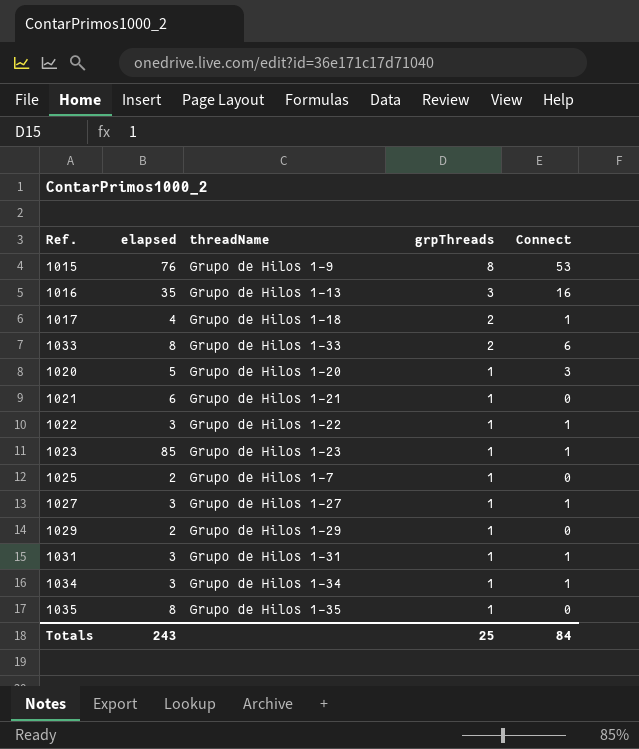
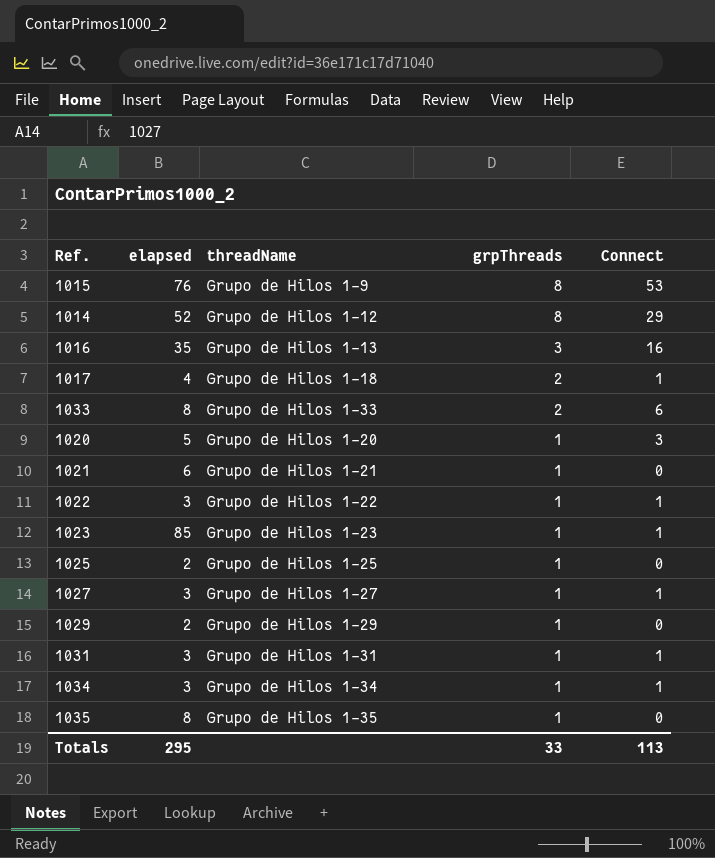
row 1014: none -> 52 | Grupo de Hilos 1-12 | 8 | 29
1025 | threadName: Grupo de Hilos 1-7 -> Grupo de Hilos 1-25
Totals | elapsed: 243 -> 295
Totals | grpThreads: 25 -> 33
Totals | Connect: 84 -> 113

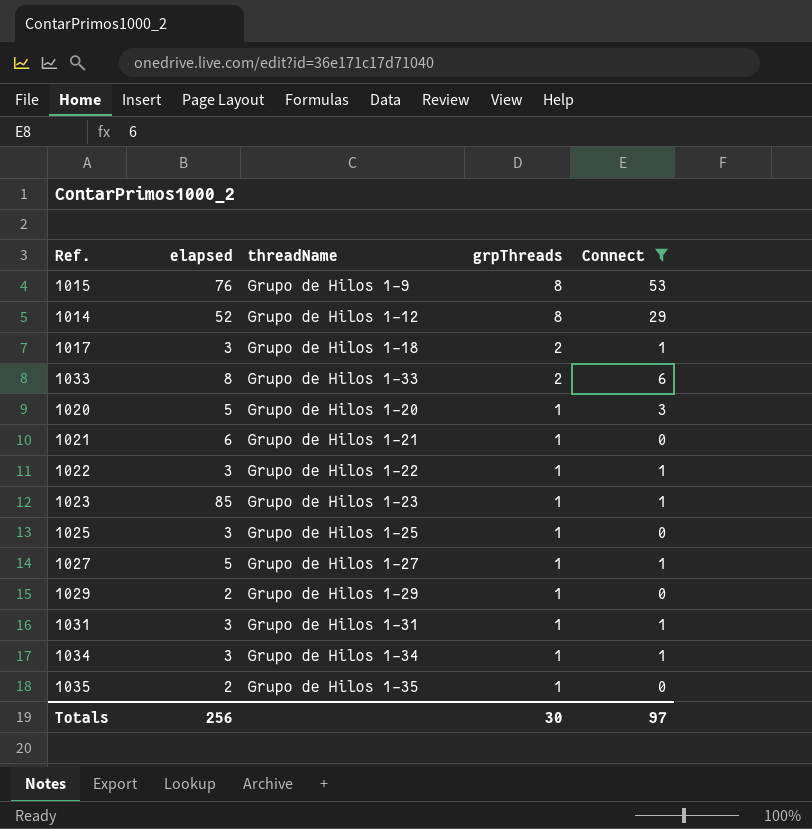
filter: none -> Connect != 16
1017 | elapsed: 4 -> 3
1025 | elapsed: 2 -> 3
1027 | elapsed: 3 -> 5
1035 | elapsed: 8 -> 2
Totals | elapsed: 295 -> 256
Totals | grpThreads: 33 -> 30
Totals | Connect: 113 -> 97

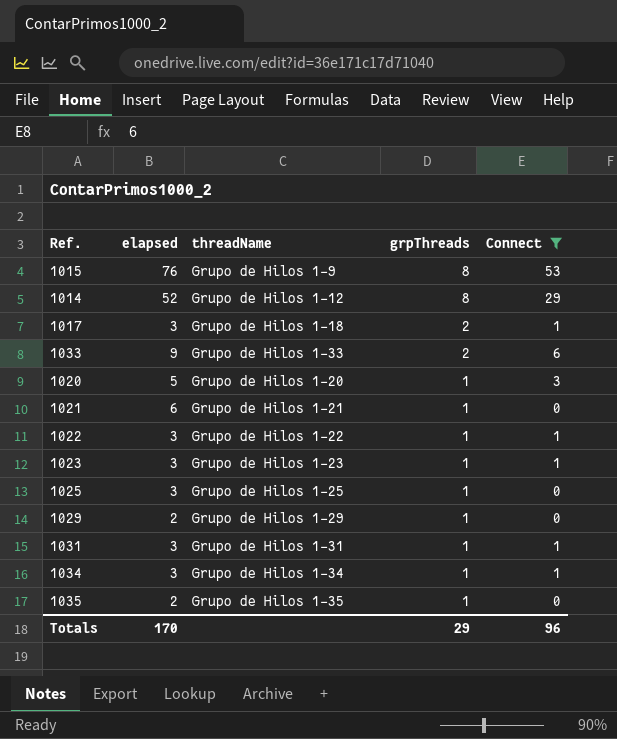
row 1027: 5 | Grupo de Hilos 1-27 | 1 | 1 -> none
1033 | elapsed: 8 -> 9
1023 | elapsed: 85 -> 3
Totals | elapsed: 256 -> 170
Totals | grpThreads: 30 -> 29
Totals | Connect: 97 -> 96

